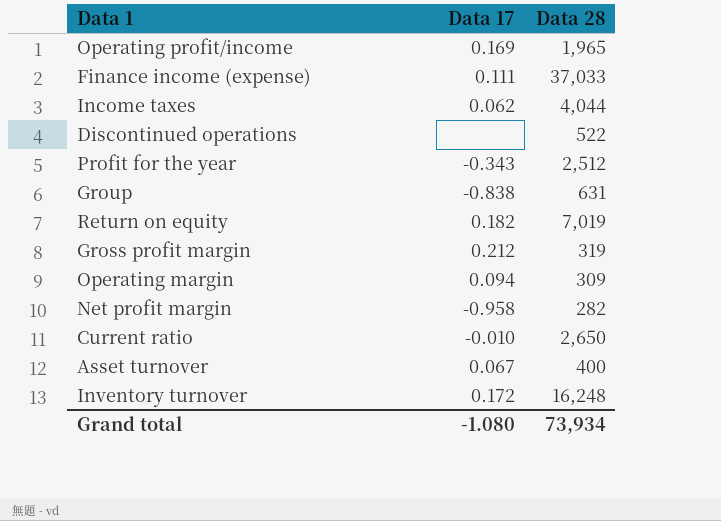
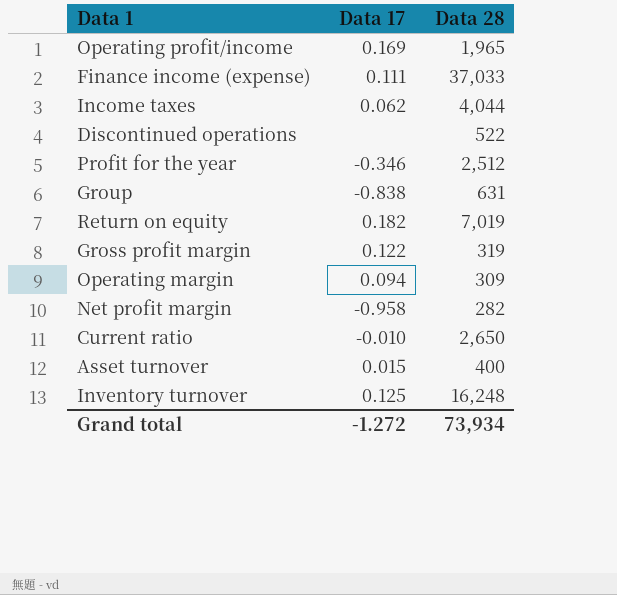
Profit for the year | Data 17: -0.343 -> -0.346
Gross profit margin | Data 17: 0.212 -> 0.122
Asset turnover | Data 17: 0.067 -> 0.015
Inventory turnover | Data 17: 0.172 -> 0.125
Grand total | Data 17: -1.080 -> -1.272

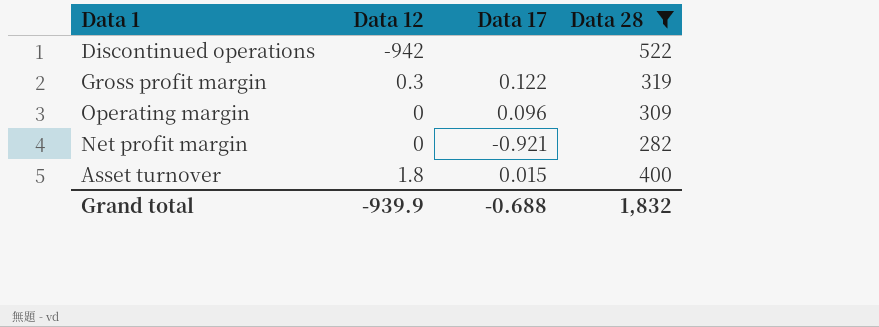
filter: none -> Data 28 <= 522
column Data 12 | position: none -> 2
Operating margin | Data 17: 0.094 -> 0.096
Net profit margin | Data 17: -0.958 -> -0.921
Grand total | Data 17: -1.272 -> -0.688
Grand total | Data 28: 73,934 -> 1,832

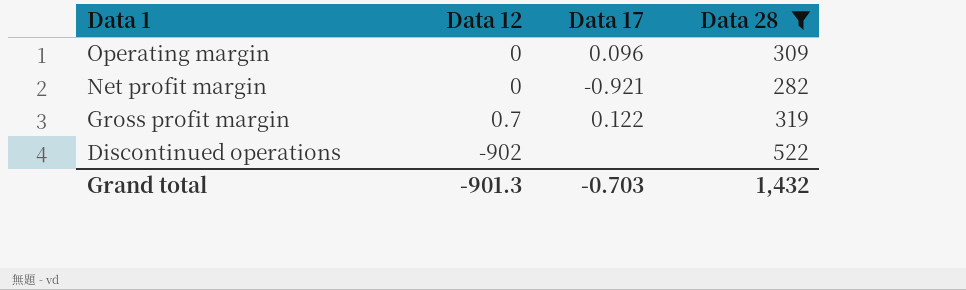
row order: none -> Data 1 descending
row Asset turnover: 1.8 | 0.015 | 400 -> none
Gross profit margin | Data 12: 0.3 -> 0.7
Discontinued operations | Data 12: -942 -> -902
Grand total | Data 12: -939.9 -> -901.3
Grand total | Data 17: -0.688 -> -0.703
Grand total | Data 28: 1,832 -> 1,432

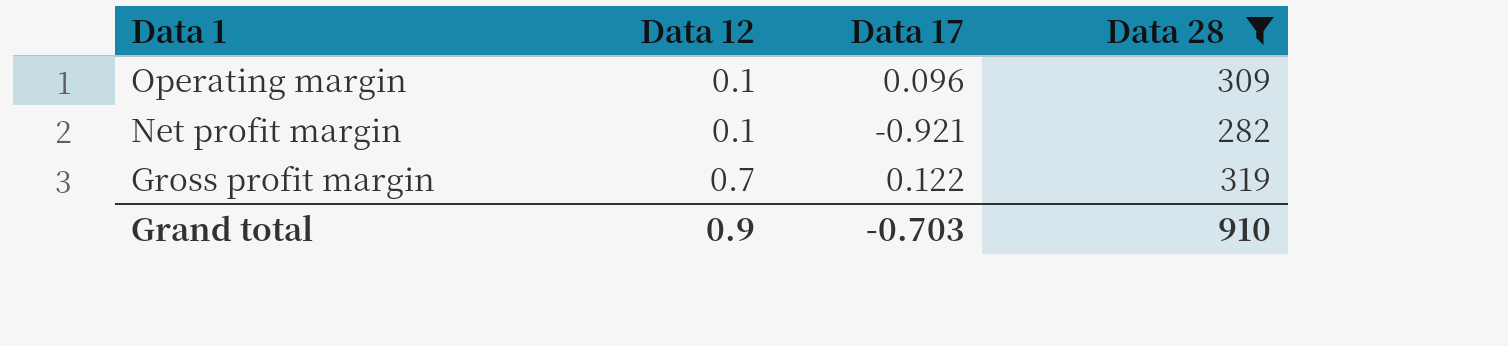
row Discontinued operations: -902 | none | 522 -> none
Operating margin | Data 12: 0 -> 0.1
Net profit margin | Data 12: 0 -> 0.1
Grand total | Data 12: -901.3 -> 0.9
Grand total | Data 28: 1,432 -> 910

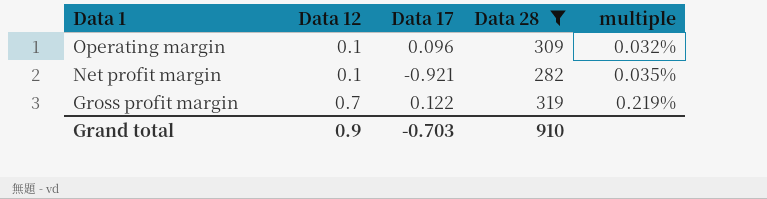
column multiple | formula: none -> [Data 12] / [Data 28]

